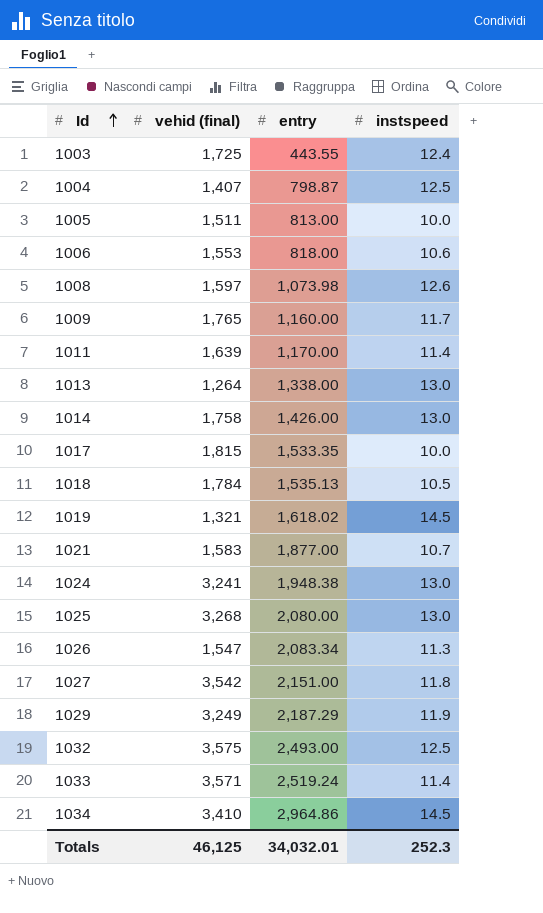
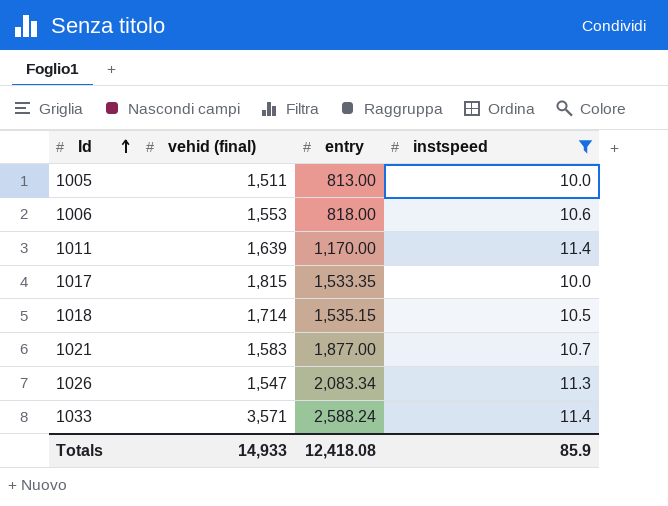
filter: none -> instspeed <= 11.4
1018 | vehid (final): 1,784 -> 1,714
1018 | entry: 1,535.13 -> 1,535.15
1033 | entry: 2,519.24 -> 2,588.24
Totals | vehid (final): 46,125 -> 14,933
Totals | entry: 34,032.01 -> 12,418.08
Totals | instspeed: 252.3 -> 85.9

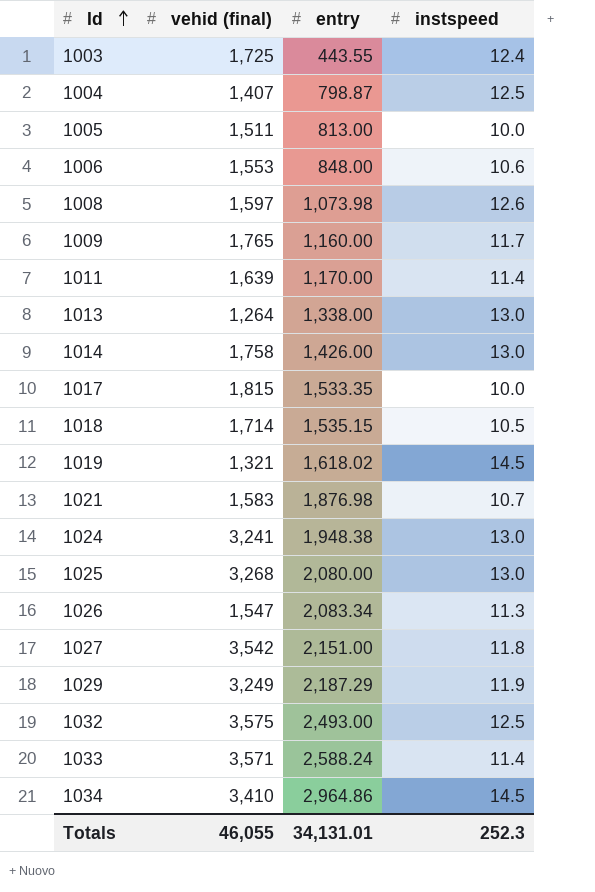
filter: instspeed <= 11.4 -> none
1006 | entry: 818.00 -> 848.00
1021 | entry: 1,877.00 -> 1,876.98
Totals | vehid (final): 14,933 -> 46,055
Totals | entry: 12,418.08 -> 34,131.01
Totals | instspeed: 85.9 -> 252.3

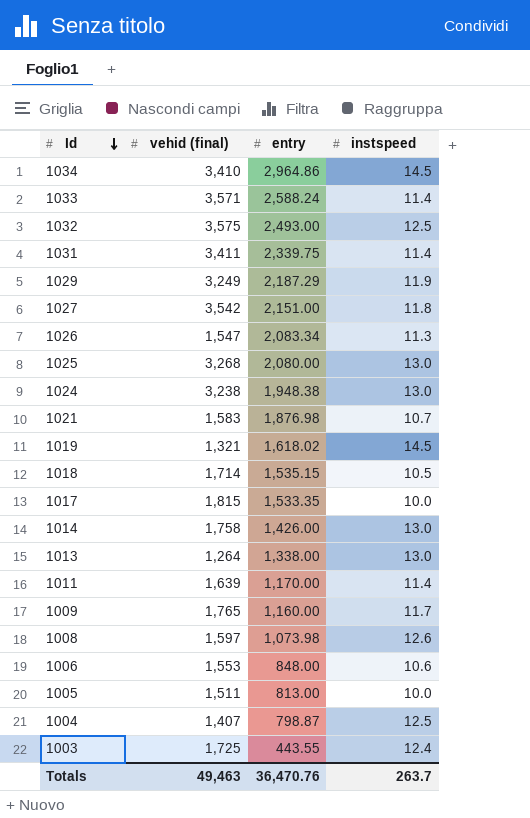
row order: Id ascending -> Id descending
row 1031: none -> 3,411 | 2,339.75 | 11.4
1024 | vehid (final): 3,241 -> 3,238
Totals | vehid (final): 46,055 -> 49,463
Totals | entry: 34,131.01 -> 36,470.76
Totals | instspeed: 252.3 -> 263.7

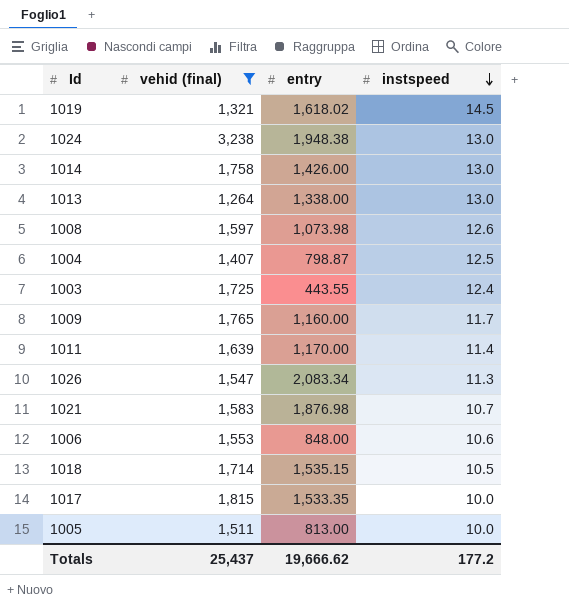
filter: none -> vehid (final) <= 3,238
row order: Id descending -> instspeed descending
Totals | vehid (final): 49,463 -> 25,437
Totals | entry: 36,470.76 -> 19,666.62
Totals | instspeed: 263.7 -> 177.2

